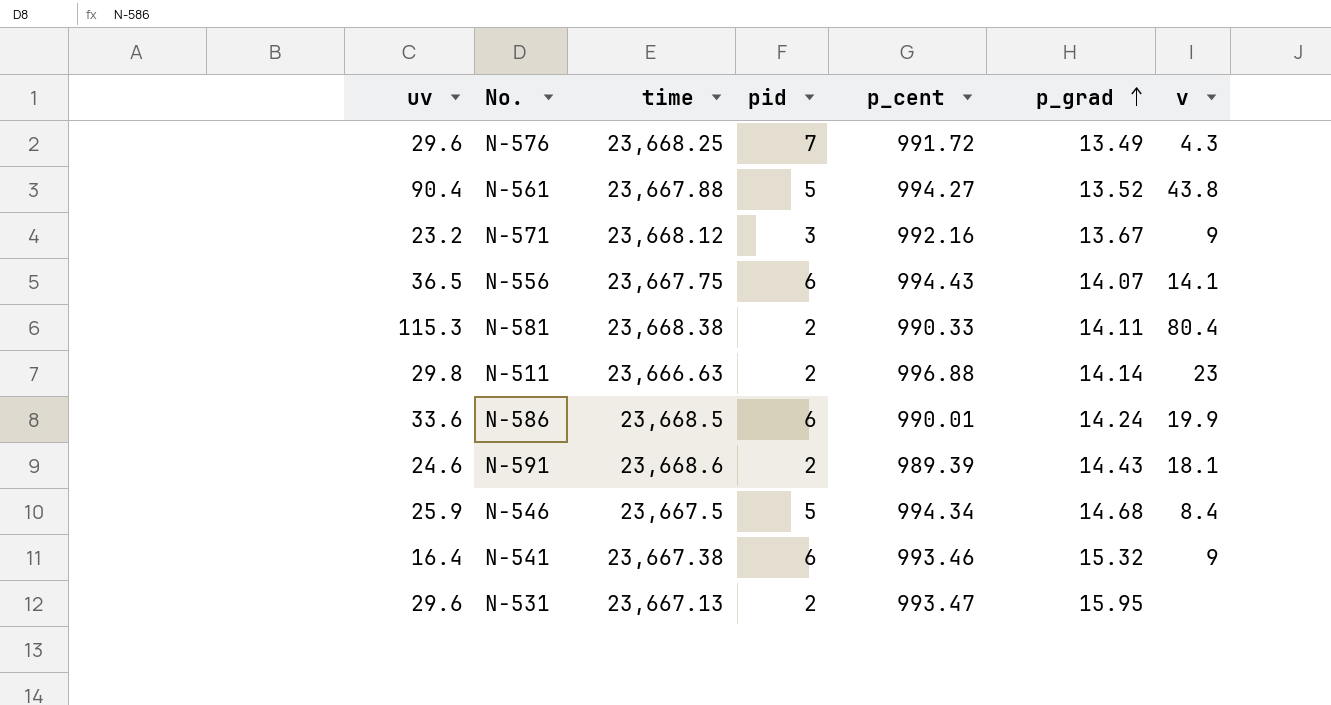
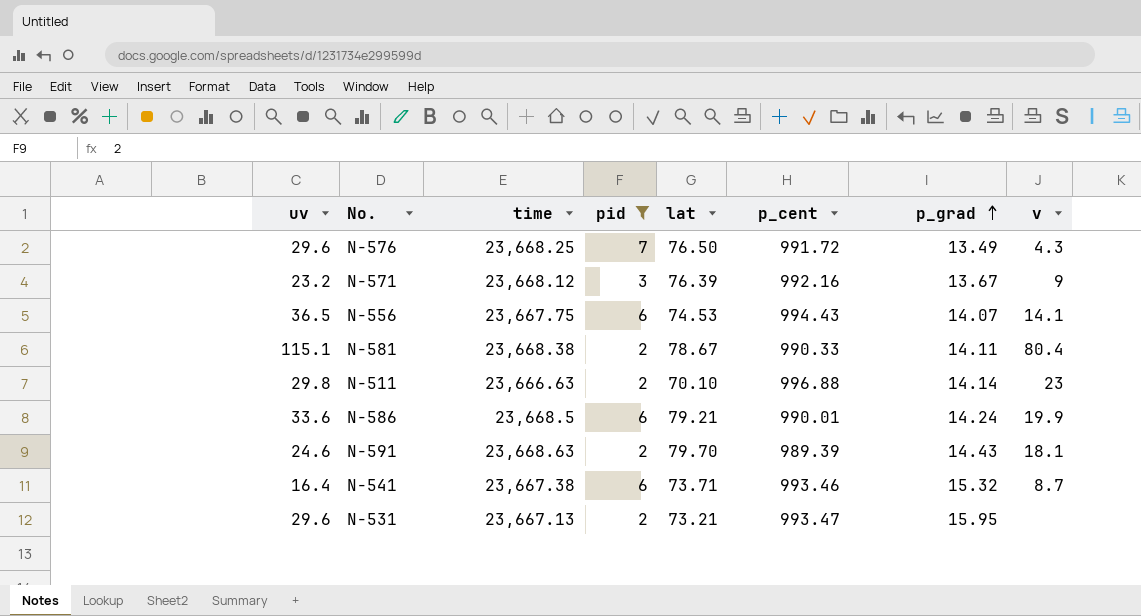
filter: none -> pid != 5
column lat | position: none -> 5
N-581 | uv: 115.3 -> 115.1
N-591 | time: 23,668.6 -> 23,668.63
N-541 | v: 9 -> 8.7

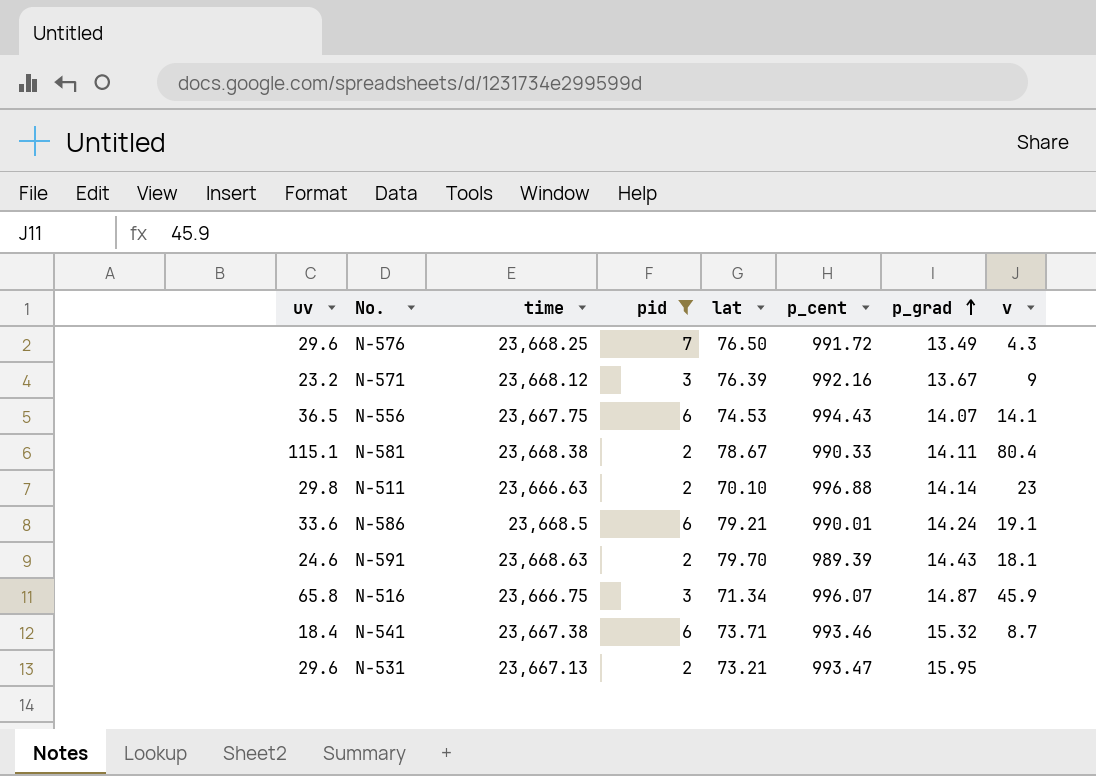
N-586 | v: 19.9 -> 19.1
row N-516: none -> 65.8 | 23,666.75 | 3 | 71.34 | 996.07 | 14.87 | 45.9
N-541 | uv: 16.4 -> 18.4

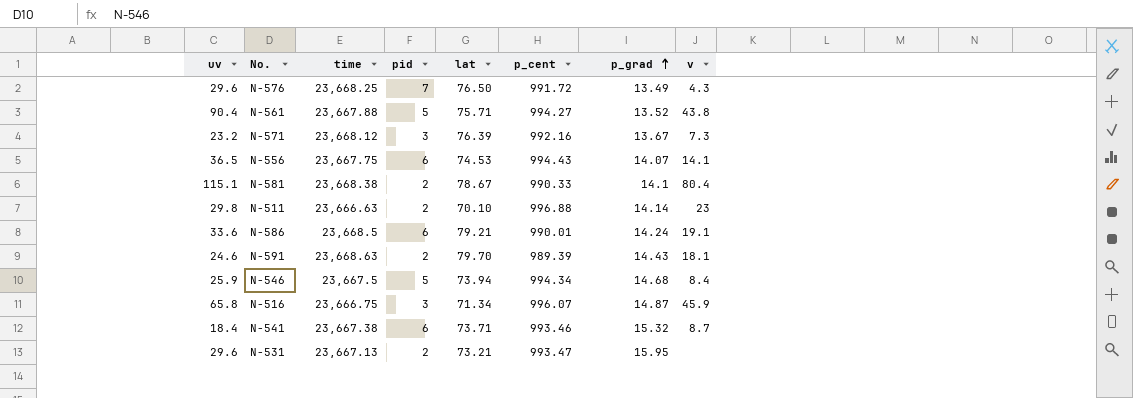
filter: pid != 5 -> none
N-571 | v: 9 -> 7.3
N-581 | p_grad: 14.11 -> 14.1

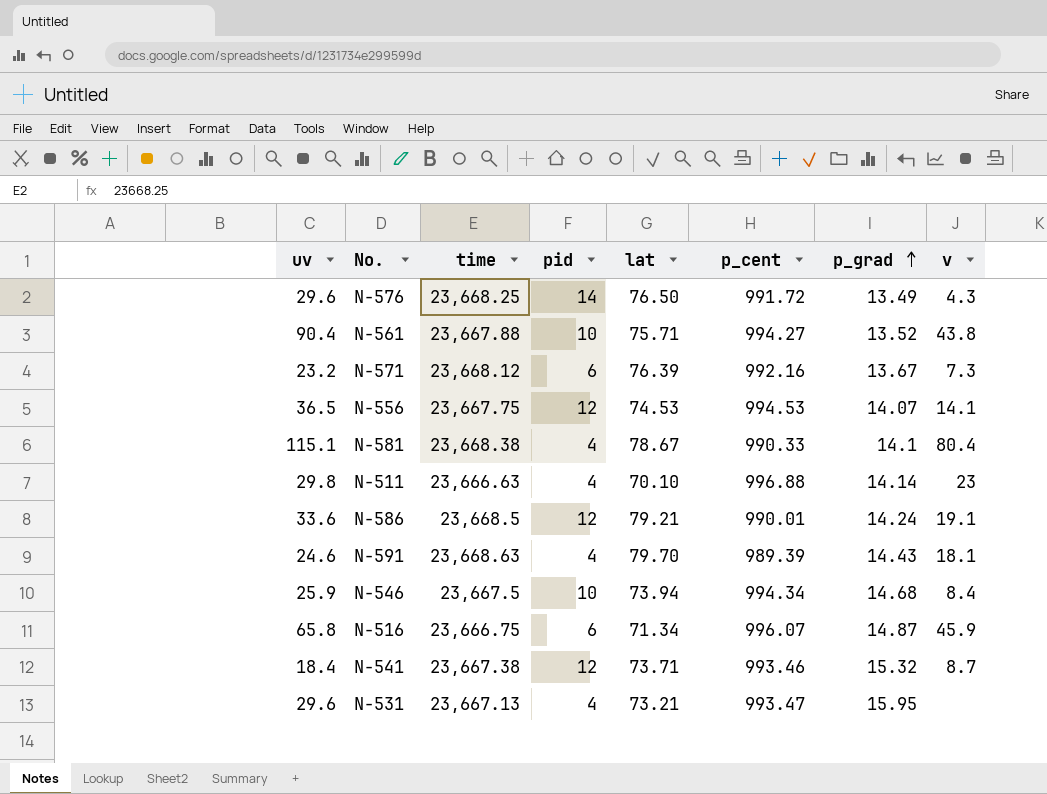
N-576 | pid: 7 -> 14
N-561 | pid: 5 -> 10
N-571 | pid: 3 -> 6
N-556 | pid: 6 -> 12
N-556 | p_cent: 994.43 -> 994.53
N-581 | pid: 2 -> 4
N-511 | pid: 2 -> 4
N-586 | pid: 6 -> 12
N-591 | pid: 2 -> 4
N-546 | pid: 5 -> 10
N-516 | pid: 3 -> 6
N-541 | pid: 6 -> 12
N-531 | pid: 2 -> 4

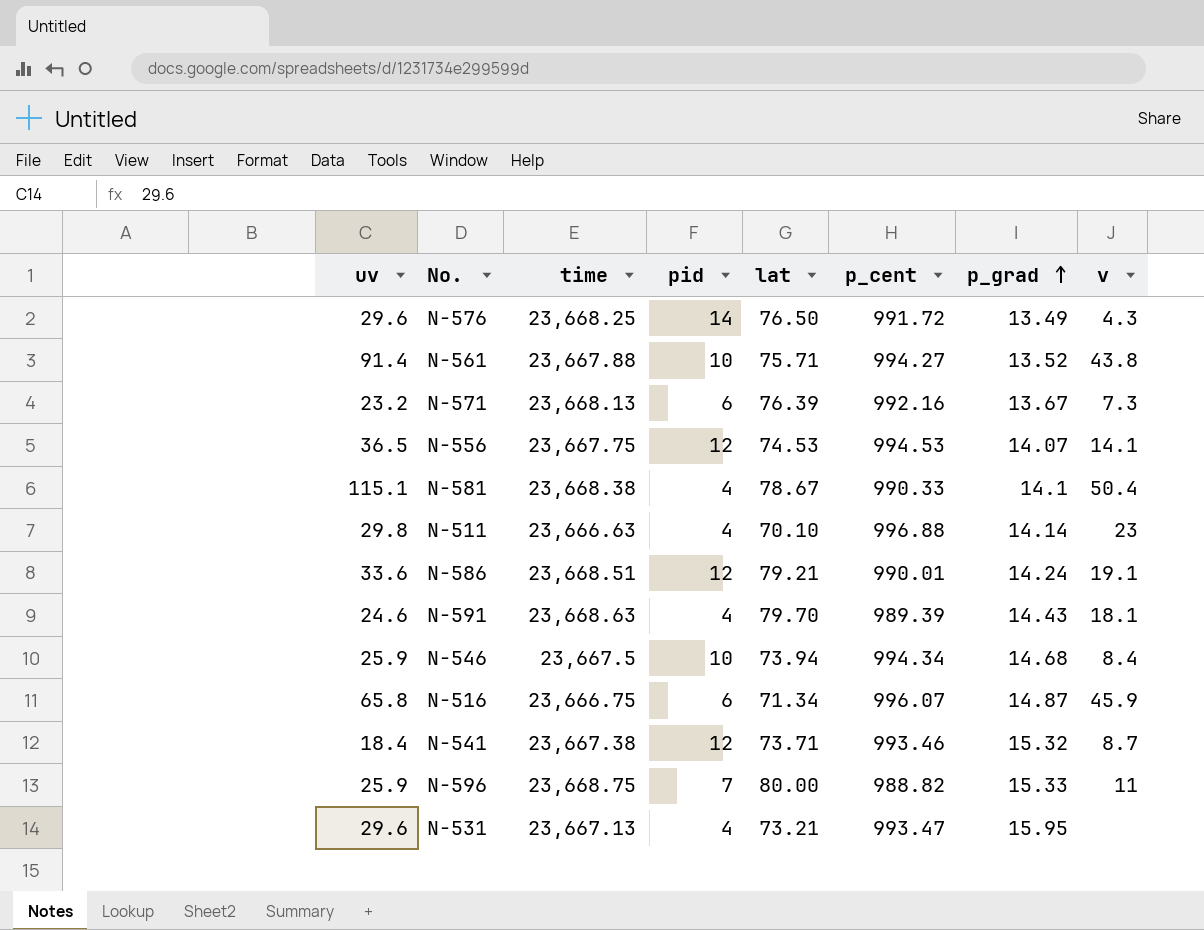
N-561 | uv: 90.4 -> 91.4
N-571 | time: 23,668.12 -> 23,668.13
N-581 | v: 80.4 -> 50.4
N-586 | time: 23,668.5 -> 23,668.51
row N-596: none -> 25.9 | 23,668.75 | 7 | 80.00 | 988.82 | 15.33 | 11

